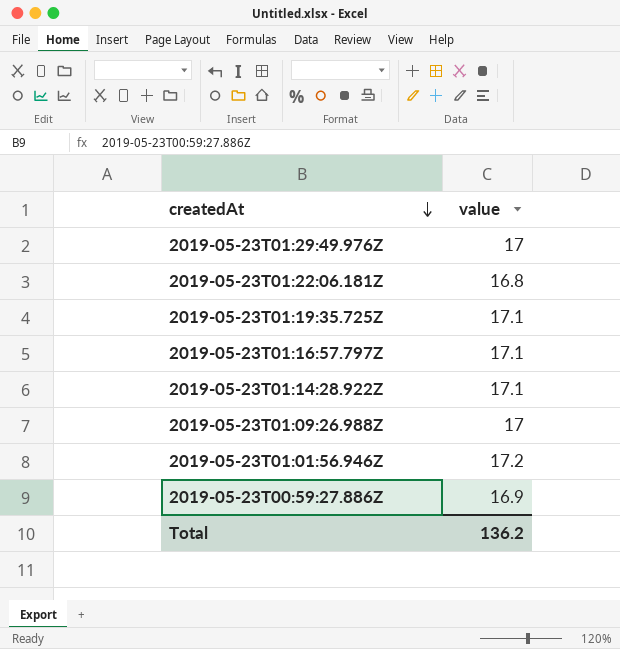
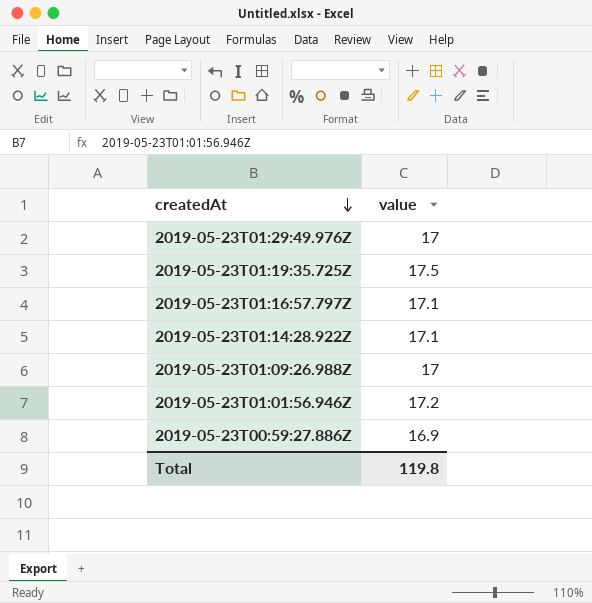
row 2019-05-23T01:22:06.181Z: 16.8 -> none
2019-05-23T01:19:35.725Z | value: 17.1 -> 17.5
Total | value: 136.2 -> 119.8

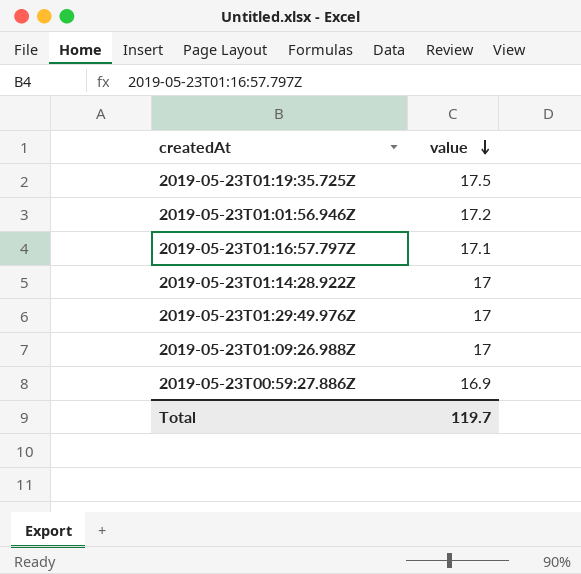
row order: createdAt descending -> value descending
2019-05-23T01:14:28.922Z | value: 17.1 -> 17
Total | value: 119.8 -> 119.7

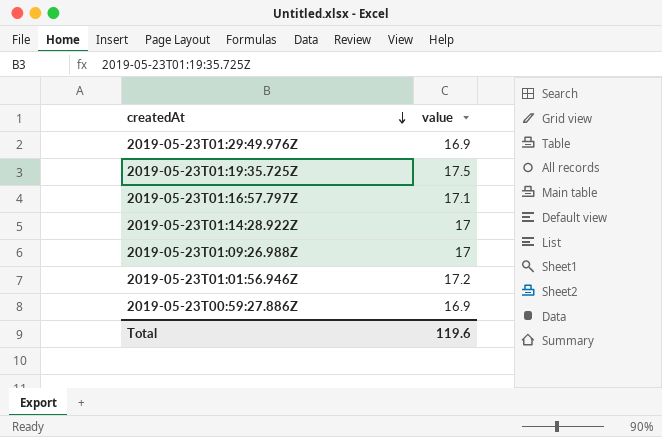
row order: value descending -> createdAt descending
2019-05-23T01:29:49.976Z | value: 17 -> 16.9
Total | value: 119.7 -> 119.6

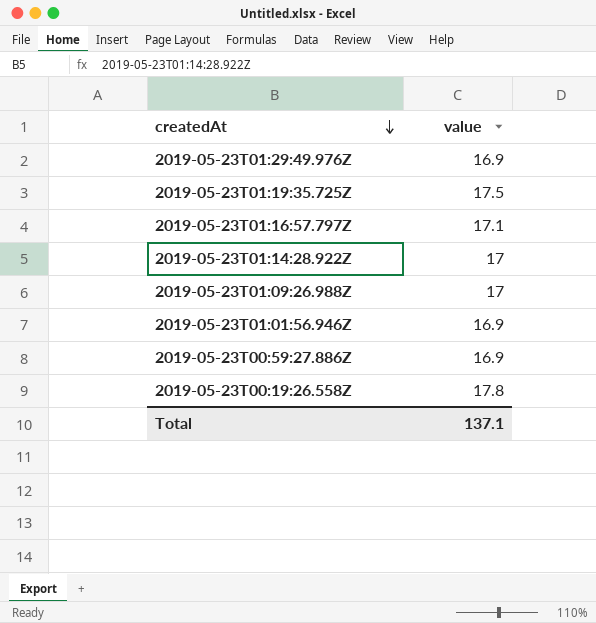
2019-05-23T01:01:56.946Z | value: 17.2 -> 16.9
row 2019-05-23T00:19:26.558Z: none -> 17.8
Total | value: 119.6 -> 137.1

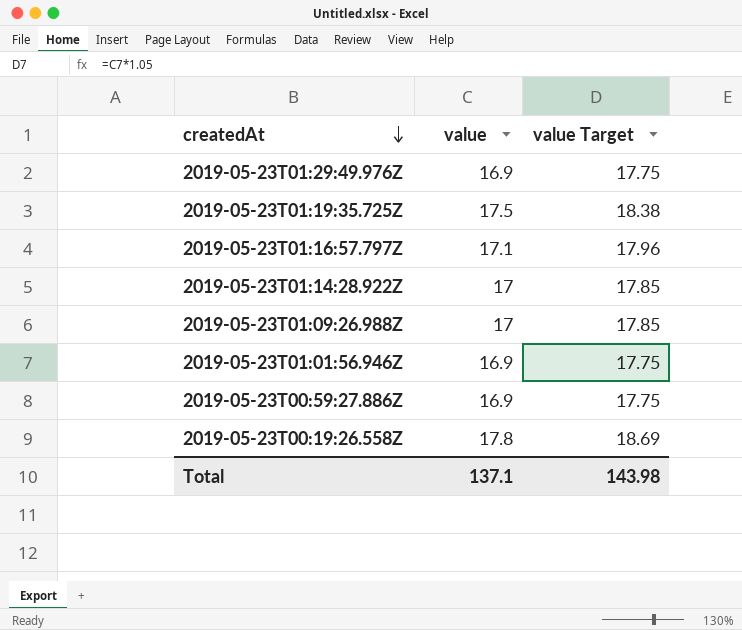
column value Target | formula: none -> [value] * 1.05

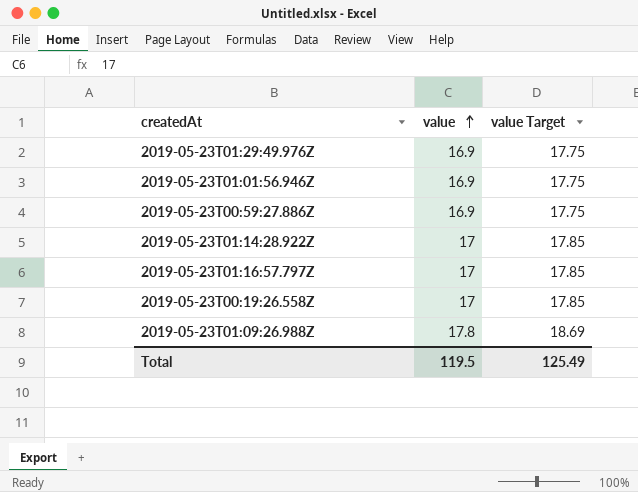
row order: createdAt descending -> value ascending
row 2019-05-23T01:19:35.725Z: 17.5 | 18.38 -> none
2019-05-23T01:16:57.797Z | value: 17.1 -> 17
2019-05-23T01:16:57.797Z | value Target: 17.96 -> 17.85
2019-05-23T00:19:26.558Z | value: 17.8 -> 17
2019-05-23T00:19:26.558Z | value Target: 18.69 -> 17.85
2019-05-23T01:09:26.988Z | value: 17 -> 17.8
2019-05-23T01:09:26.988Z | value Target: 17.85 -> 18.69
Total | value: 137.1 -> 119.5
Total | value Target: 143.98 -> 125.49

